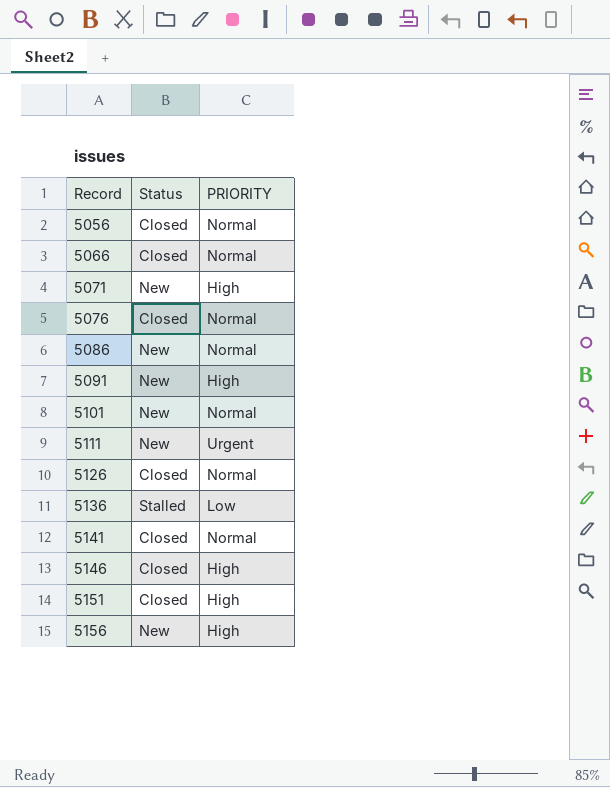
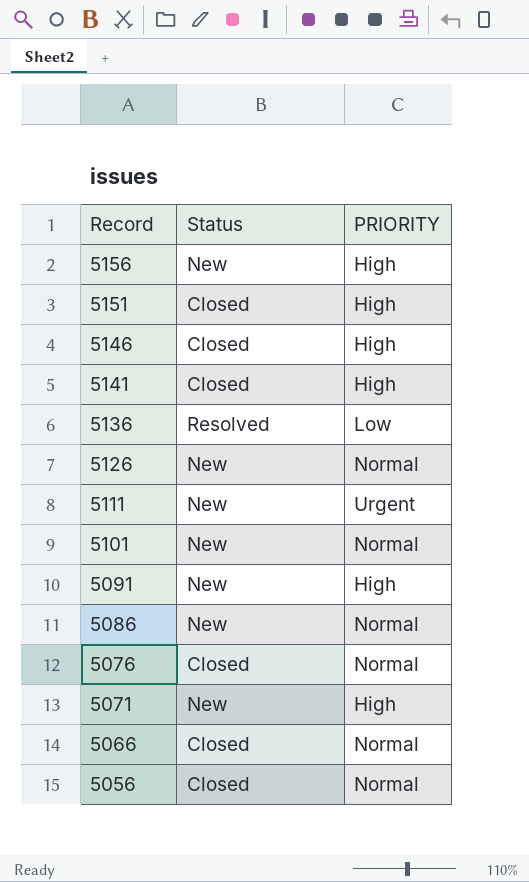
row order: Record ascending -> Record descending
5141 | PRIORITY: Normal -> High
5136 | Status: Stalled -> Resolved
5126 | Status: Closed -> New

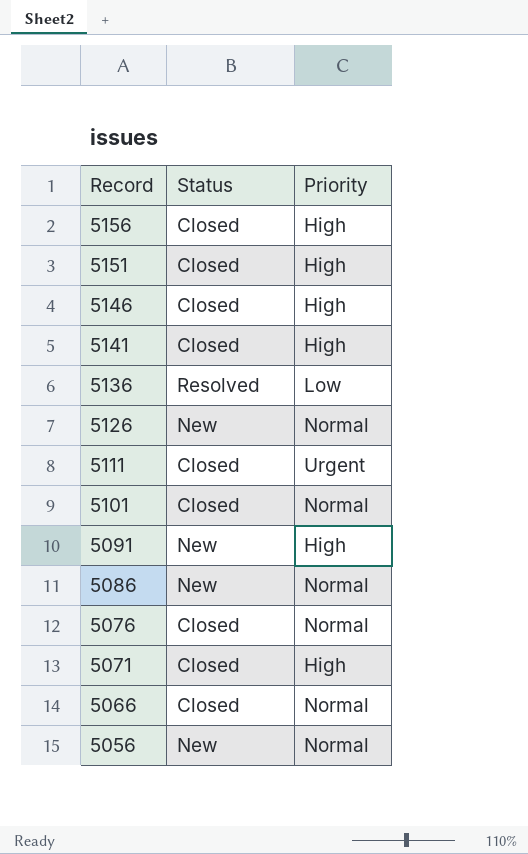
column name: PRIORITY -> Priority
5156 | Status: New -> Closed
5111 | Status: New -> Closed
5101 | Status: New -> Closed
5071 | Status: New -> Closed
5056 | Status: Closed -> New

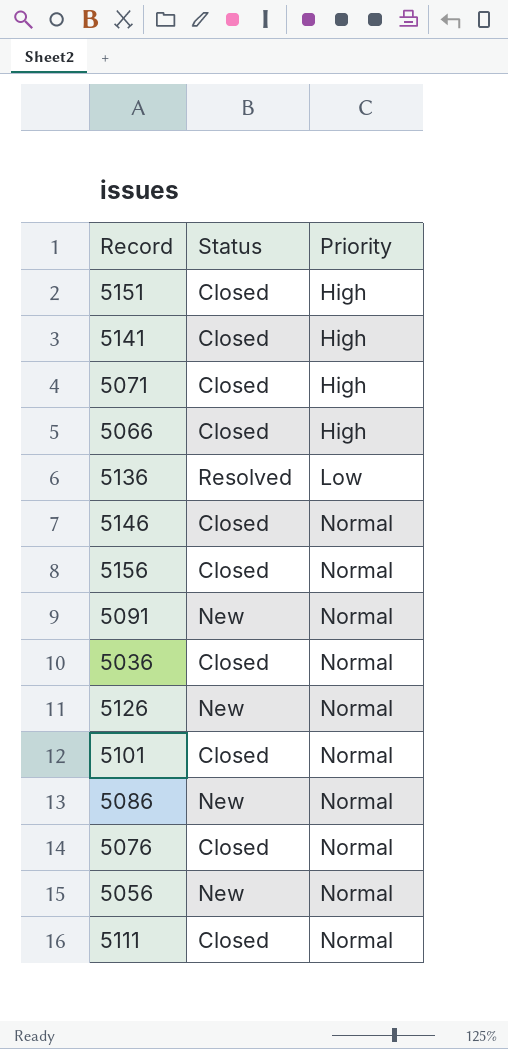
row order: Record descending -> Priority ascending
5066 | Priority: Normal -> High
5146 | Priority: High -> Normal
5156 | Priority: High -> Normal
5091 | Priority: High -> Normal
row 5036: none -> Closed | Normal
5111 | Priority: Urgent -> Normal

